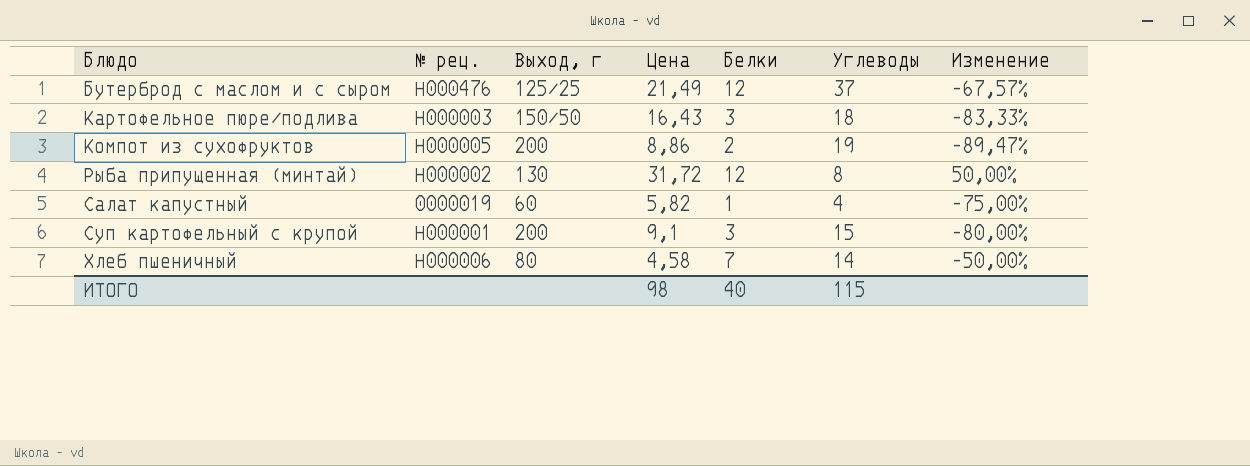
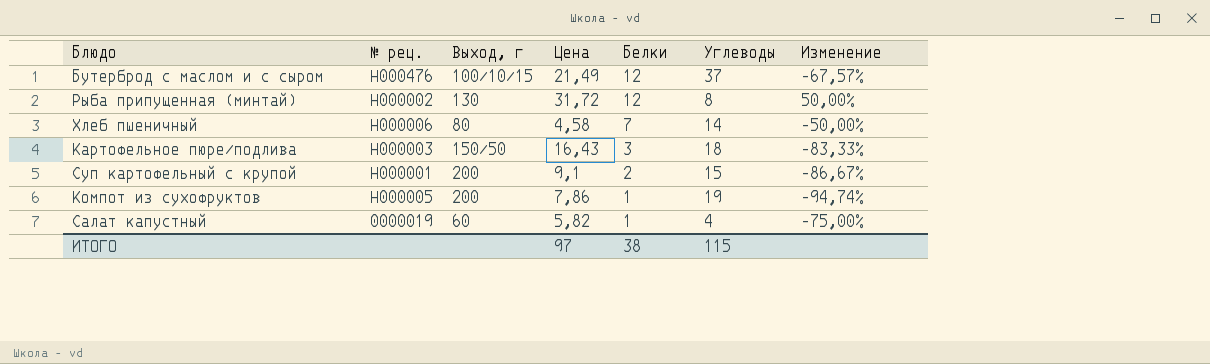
row order: Блюдо ascending -> Белки descending
Бутерброд с маслом и с сыром | Выход, г: 125/25 -> 100/10/15
Суп картофельный с крупой | Белки: 3 -> 2
Суп картофельный с крупой | Изменение: -80,00% -> -86,67%
Компот из сухофруктов | Цена: 8,86 -> 7,86
Компот из сухофруктов | Белки: 2 -> 1
Компот из сухофруктов | Изменение: -89,47% -> -94,74%
ИТОГО | Цена: 98 -> 97
ИТОГО | Белки: 40 -> 38

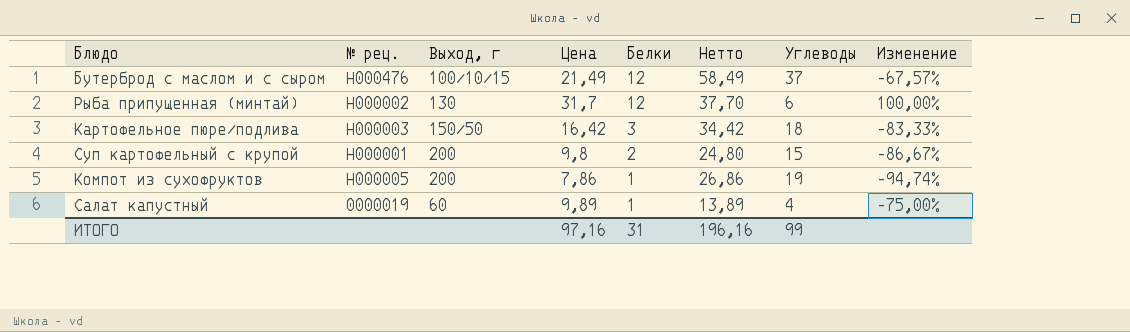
column Нетто | formula: none -> [Цена] + [Углеводы]
row Хлеб пшеничный: Н000006 | 80 | 4,58 | 7 | 14 | -50,00% -> none
Рыба припущенная (минтай) | Цена: 31,72 -> 31,7
Рыба припущенная (минтай) | Углеводы: 8 -> 6
Рыба припущенная (минтай) | Изменение: 50,00% -> 100,00%
Картофельное пюре/подлива | Цена: 16,43 -> 16,42
Суп картофельный с крупой | Цена: 9,1 -> 9,8
Салат капустный | Цена: 5,82 -> 9,89
ИТОГО | Цена: 97 -> 97,16
ИТОГО | Белки: 38 -> 31
ИТОГО | Углеводы: 115 -> 99

